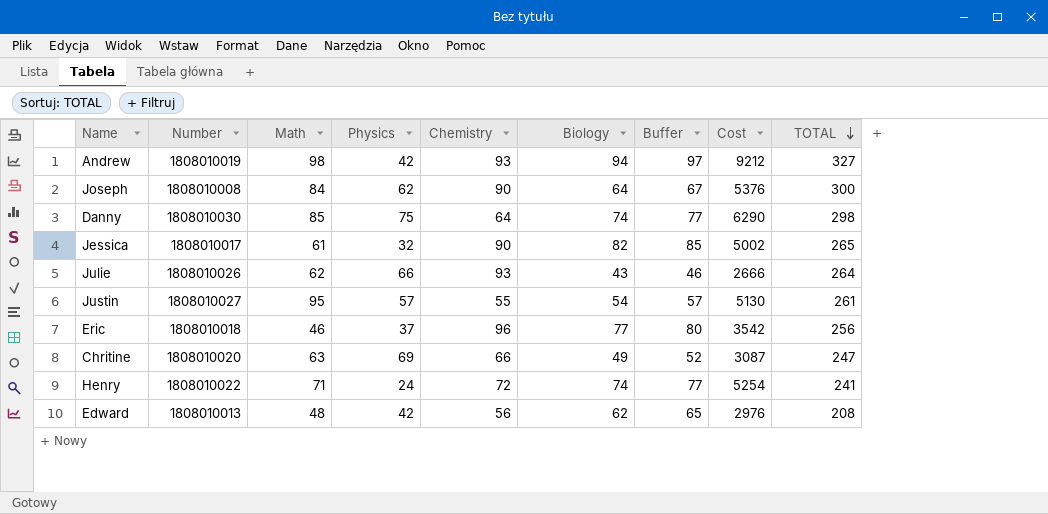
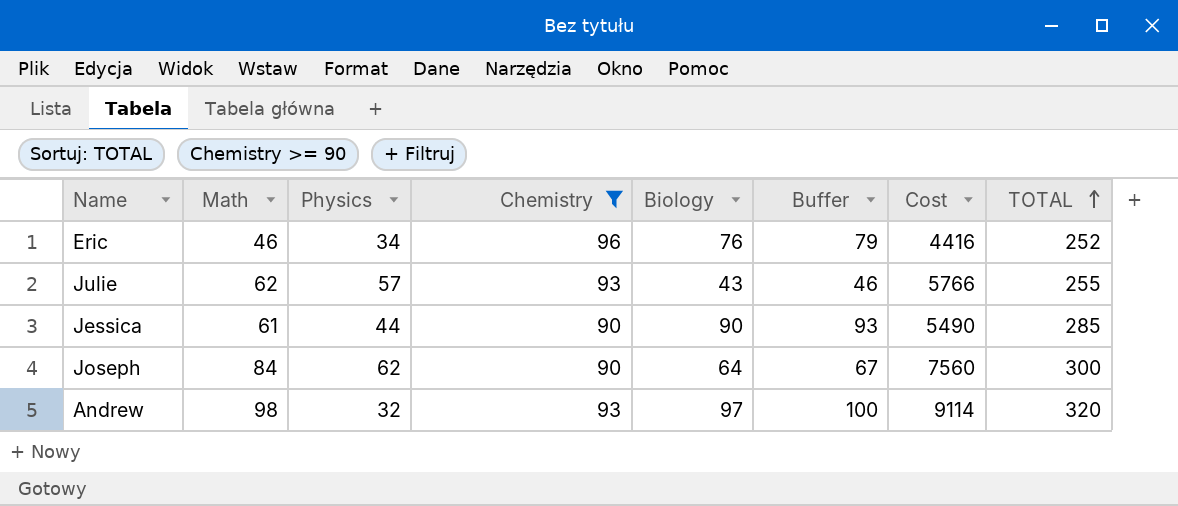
filter: none -> Chemistry >= 90
row order: TOTAL descending -> TOTAL ascending
column Number | position: 2 -> none
column Cost | formula: [Math] * [Biology] -> [Math] * [Chemistry]
Eric | Physics: 37 -> 34
Eric | Biology: 77 -> 76
Eric | Buffer: 80 -> 79
Eric | TOTAL: 256 -> 252
Julie | Physics: 66 -> 57
Julie | TOTAL: 264 -> 255
Jessica | Physics: 32 -> 44
Jessica | Biology: 82 -> 90
Jessica | Buffer: 85 -> 93
Jessica | TOTAL: 265 -> 285
Andrew | Physics: 42 -> 32
Andrew | Biology: 94 -> 97
Andrew | Buffer: 97 -> 100
Andrew | TOTAL: 327 -> 320

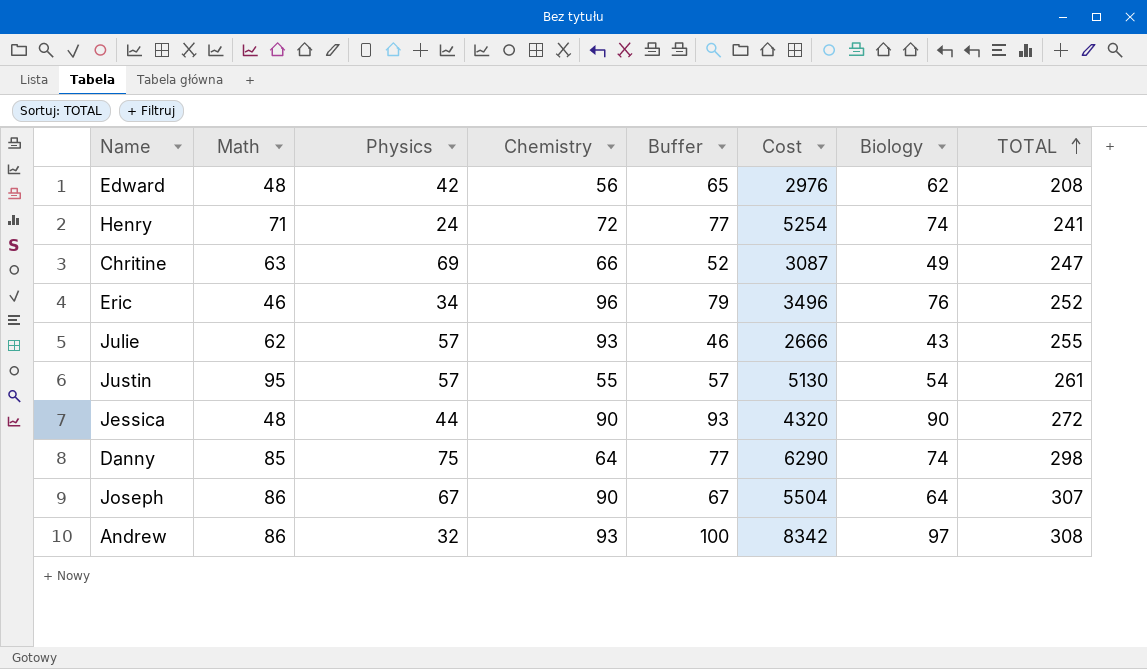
filter: Chemistry >= 90 -> none
column Cost | formula: [Math] * [Chemistry] -> [Math] * [Biology]
column Biology | position: 5 -> 7
Jessica | Math: 61 -> 48
Jessica | TOTAL: 285 -> 272
Joseph | Math: 84 -> 86
Joseph | Physics: 62 -> 67
Joseph | TOTAL: 300 -> 307
Andrew | Math: 98 -> 86
Andrew | TOTAL: 320 -> 308

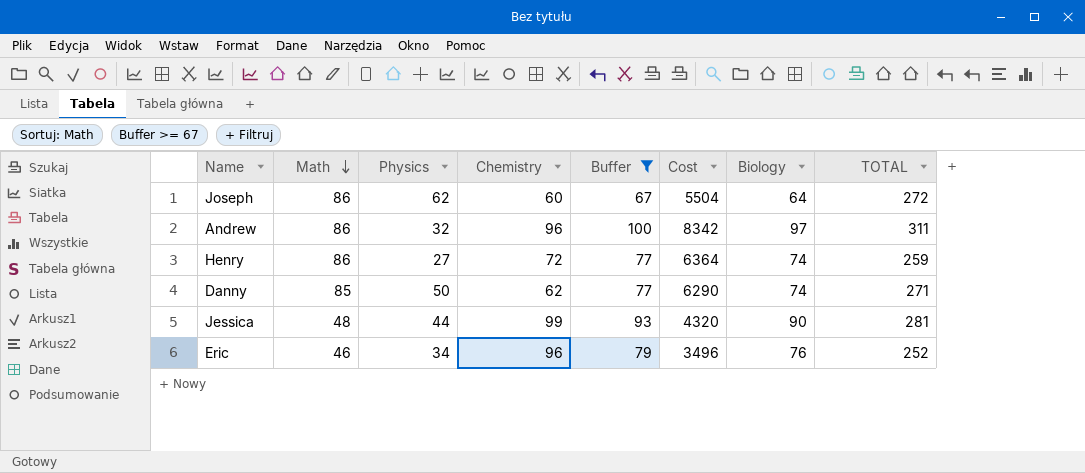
filter: none -> Buffer >= 67
row order: TOTAL ascending -> Math descending
Joseph | Physics: 67 -> 62
Joseph | Chemistry: 90 -> 60
Joseph | TOTAL: 307 -> 272
Andrew | Chemistry: 93 -> 96
Andrew | TOTAL: 308 -> 311
Henry | Math: 71 -> 86
Henry | Physics: 24 -> 27
Henry | Cost: 5254 -> 6364
Henry | TOTAL: 241 -> 259
Danny | Physics: 75 -> 50
Danny | Chemistry: 64 -> 62
Danny | TOTAL: 298 -> 271
Jessica | Chemistry: 90 -> 99
Jessica | TOTAL: 272 -> 281

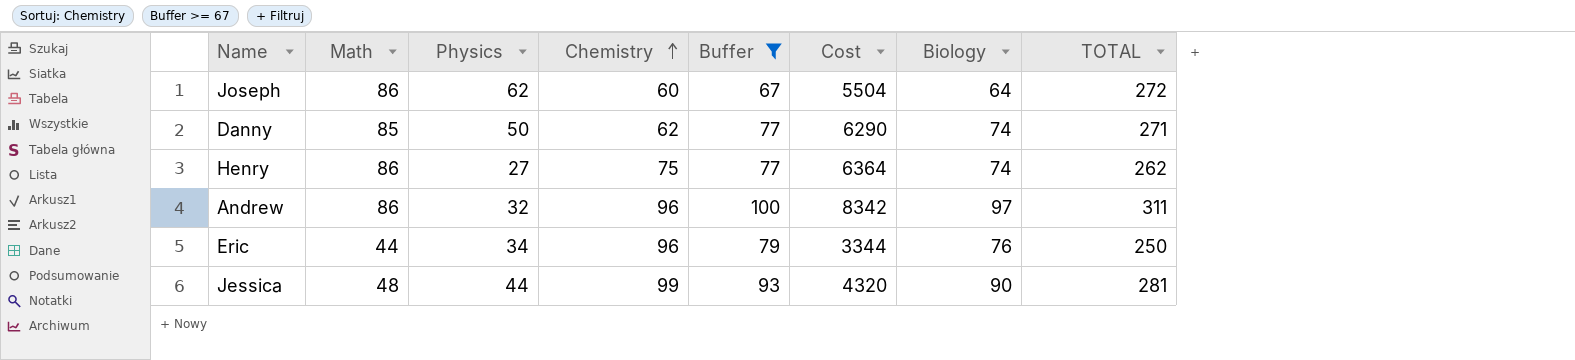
row order: Math descending -> Chemistry ascending
Henry | Chemistry: 72 -> 75
Henry | TOTAL: 259 -> 262
Eric | Math: 46 -> 44
Eric | Cost: 3496 -> 3344
Eric | TOTAL: 252 -> 250

